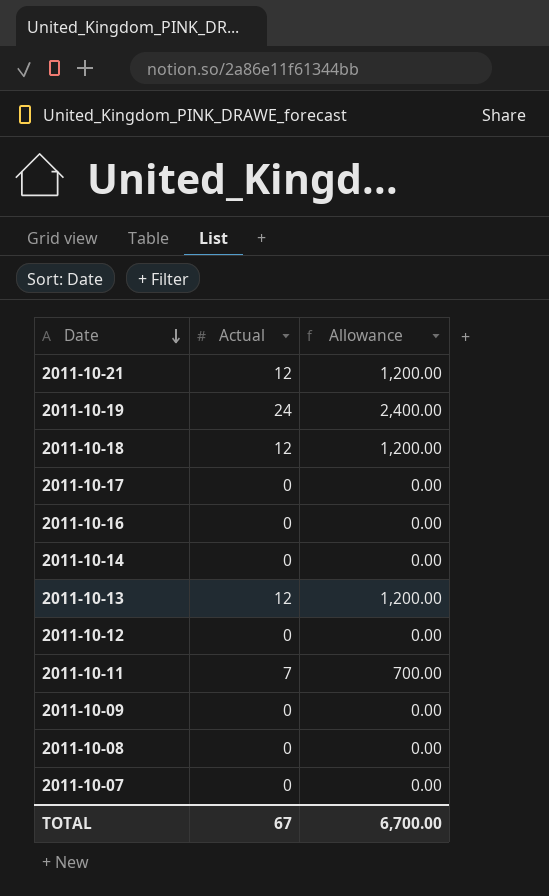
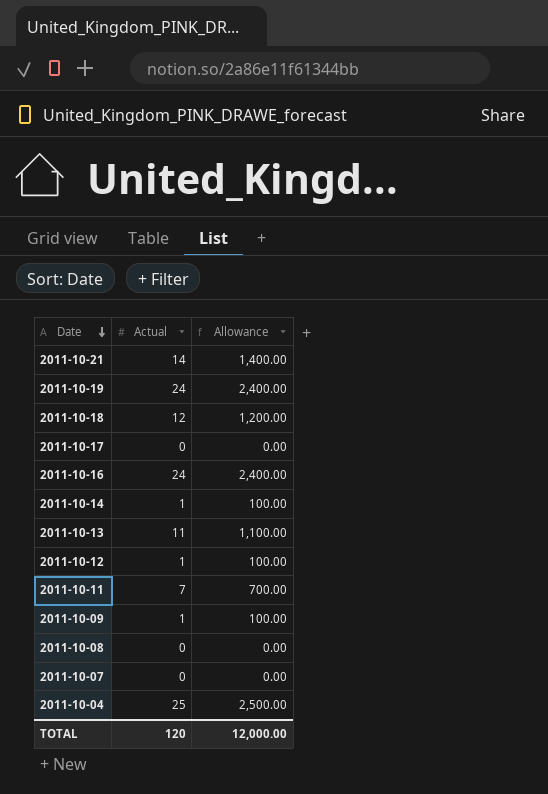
2011-10-21 | Actual: 12 -> 14
2011-10-21 | Allowance: 1,200.00 -> 1,400.00
2011-10-16 | Actual: 0 -> 24
2011-10-16 | Allowance: 0.00 -> 2,400.00
2011-10-14 | Actual: 0 -> 1
2011-10-14 | Allowance: 0.00 -> 100.00
2011-10-13 | Actual: 12 -> 11
2011-10-13 | Allowance: 1,200.00 -> 1,100.00
2011-10-12 | Actual: 0 -> 1
2011-10-12 | Allowance: 0.00 -> 100.00
2011-10-09 | Actual: 0 -> 1
2011-10-09 | Allowance: 0.00 -> 100.00
row 2011-10-04: none -> 25 | 2,500.00
TOTAL | Actual: 67 -> 120
TOTAL | Allowance: 6,700.00 -> 12,000.00

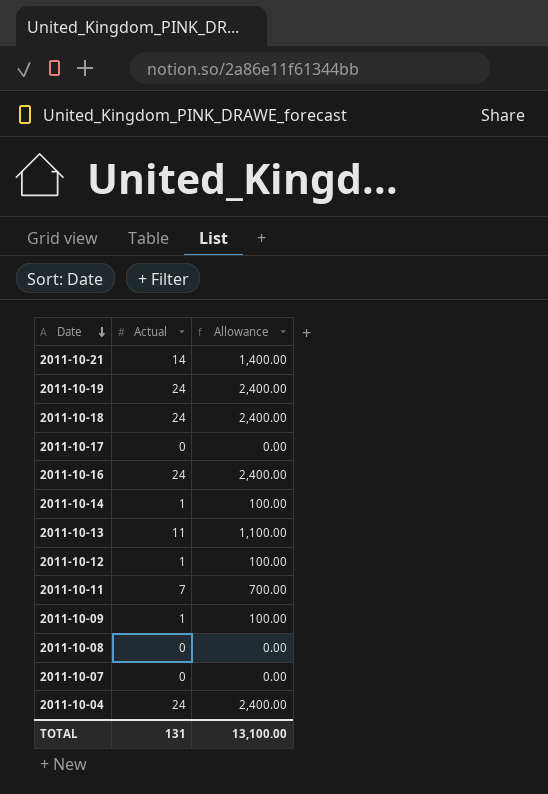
2011-10-18 | Actual: 12 -> 24
2011-10-18 | Allowance: 1,200.00 -> 2,400.00
2011-10-04 | Actual: 25 -> 24
2011-10-04 | Allowance: 2,500.00 -> 2,400.00
TOTAL | Actual: 120 -> 131
TOTAL | Allowance: 12,000.00 -> 13,100.00

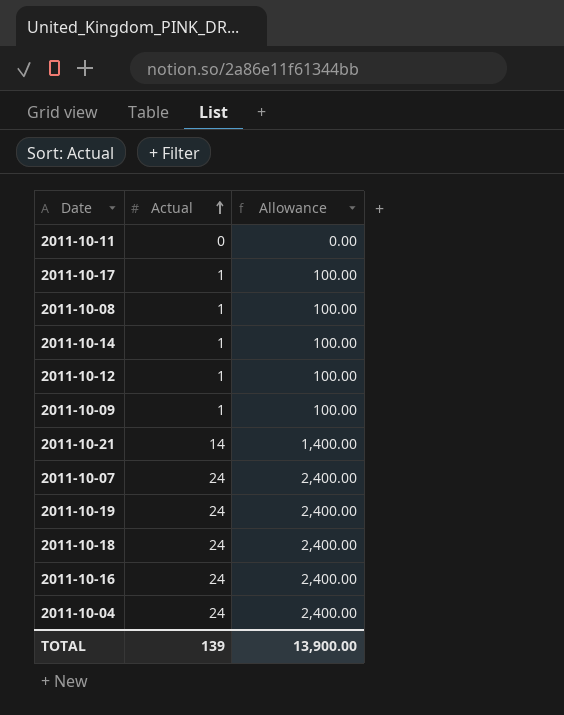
row order: Date descending -> Actual ascending
row 2011-10-13: 11 | 1,100.00 -> none
2011-10-11 | Actual: 7 -> 0
2011-10-11 | Allowance: 700.00 -> 0.00
2011-10-17 | Actual: 0 -> 1
2011-10-17 | Allowance: 0.00 -> 100.00
2011-10-08 | Actual: 0 -> 1
2011-10-08 | Allowance: 0.00 -> 100.00
2011-10-07 | Actual: 0 -> 24
2011-10-07 | Allowance: 0.00 -> 2,400.00
TOTAL | Actual: 131 -> 139
TOTAL | Allowance: 13,100.00 -> 13,900.00

